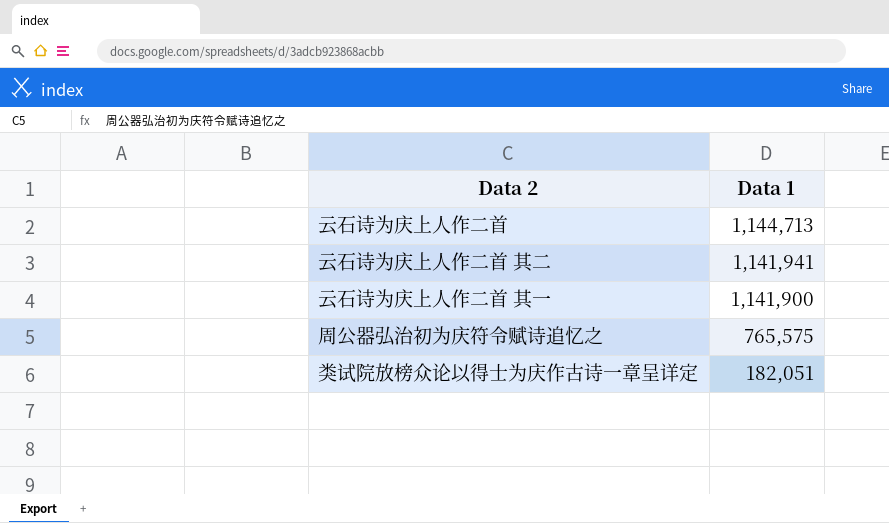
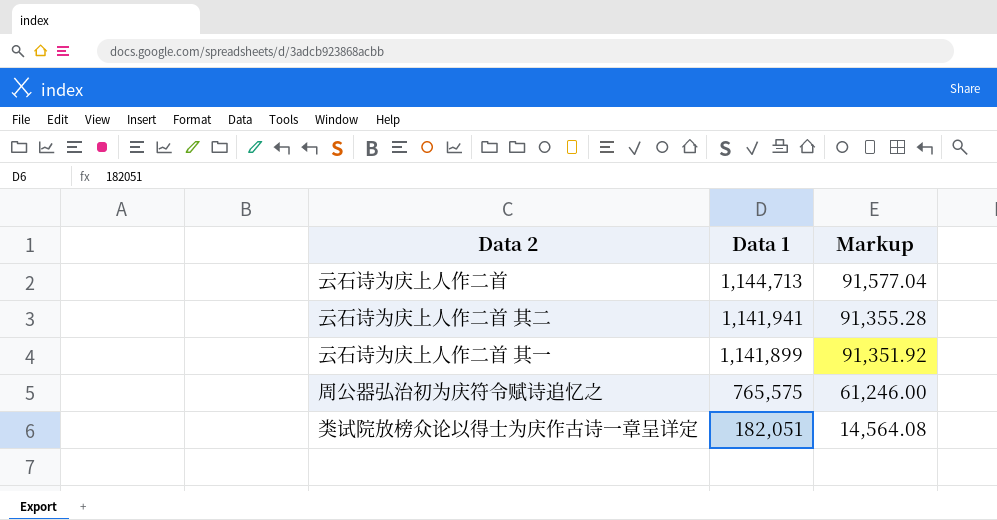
column Markup | formula: none -> [Data 1] * 0.08
云石诗为庆上人作二首 其一 | Data 1: 1,141,900 -> 1,141,899

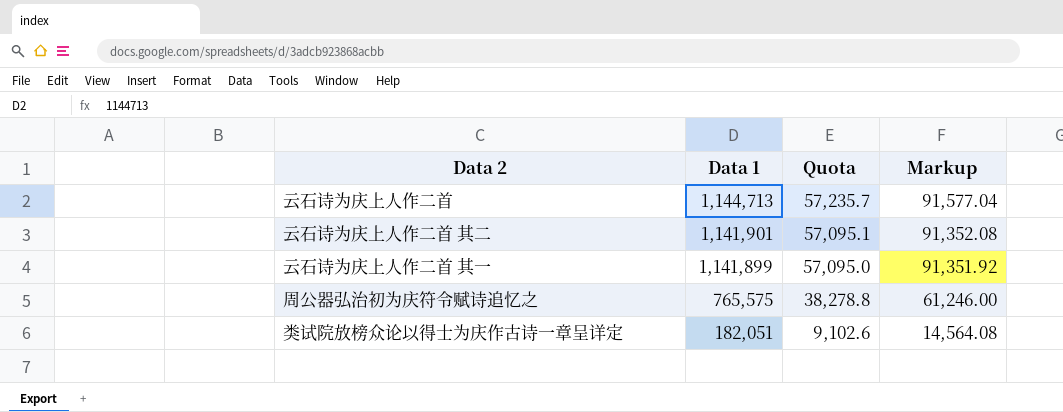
column Quota | formula: none -> [Data 1] * 0.05
云石诗为庆上人作二首 其二 | Data 1: 1,141,941 -> 1,141,901
云石诗为庆上人作二首 其二 | Markup: 91,355.28 -> 91,352.08

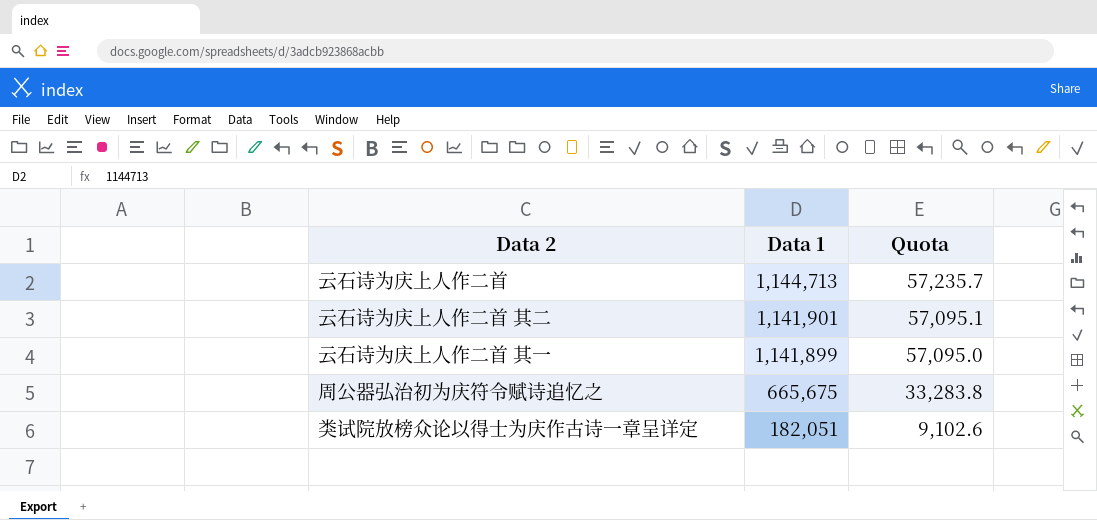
column Markup | formula: [Data 1] * 0.08 -> none
周公器弘治初为庆符令赋诗追忆之 | Data 1: 765,575 -> 665,675
周公器弘治初为庆符令赋诗追忆之 | Quota: 38,278.8 -> 33,283.8

